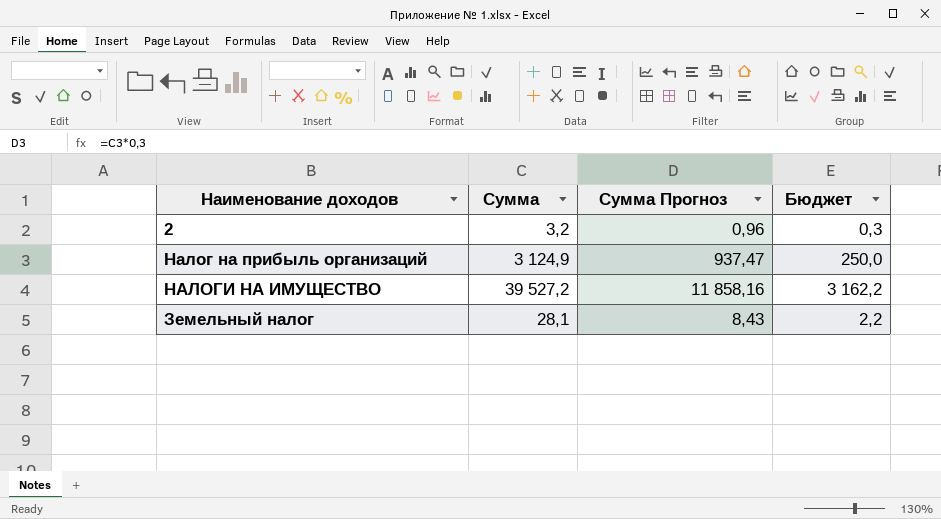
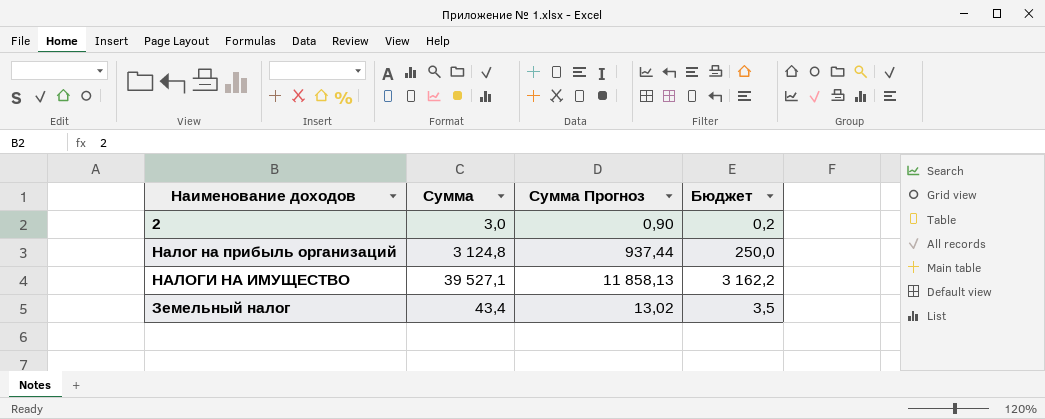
2 | Сумма: 3,2 -> 3,0
2 | Сумма Прогноз: 0,96 -> 0,90
2 | Бюджет: 0,3 -> 0,2
Налог на прибыль организаций | Сумма: 3 124,9 -> 3 124,8
Налог на прибыль организаций | Сумма Прогноз: 937,47 -> 937,44
НАЛОГИ НА ИМУЩЕСТВО | Сумма: 39 527,2 -> 39 527,1
НАЛОГИ НА ИМУЩЕСТВО | Сумма Прогноз: 11 858,16 -> 11 858,13
Земельный налог | Сумма: 28,1 -> 43,4
Земельный налог | Сумма Прогноз: 8,43 -> 13,02
Земельный налог | Бюджет: 2,2 -> 3,5

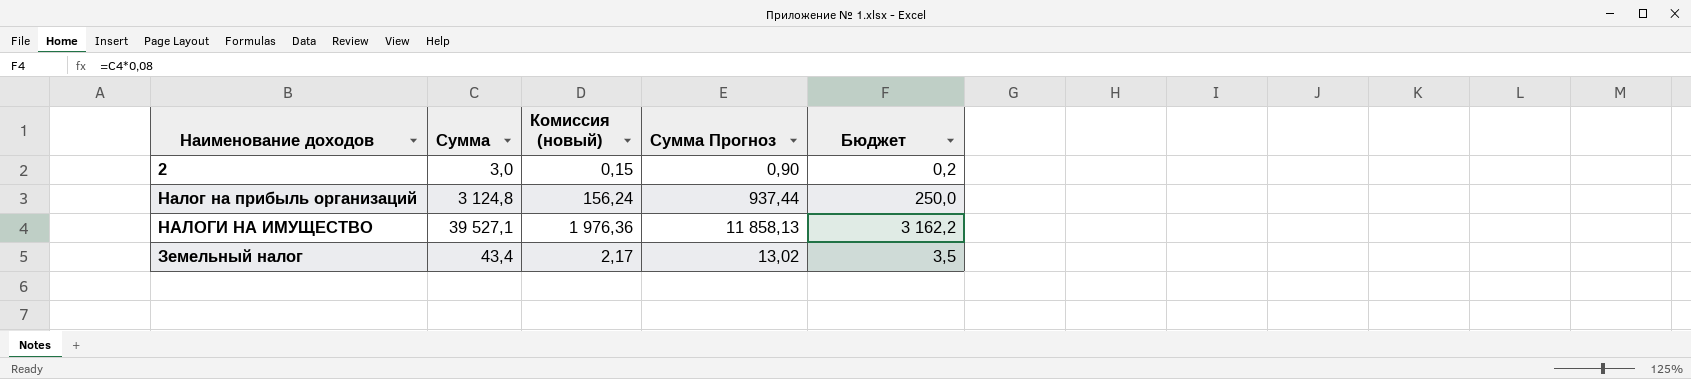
column Комиссия (новый) | formula: none -> [Сумма] * 0,05

